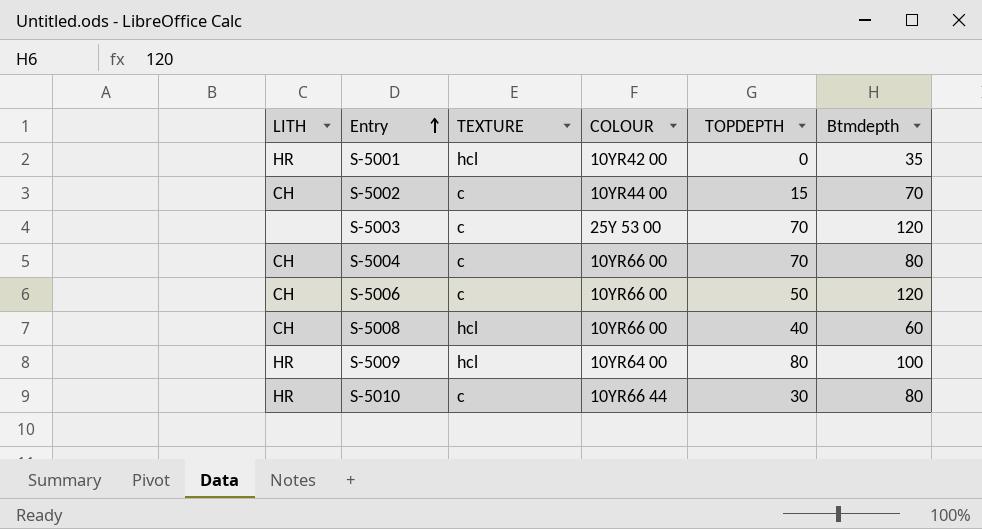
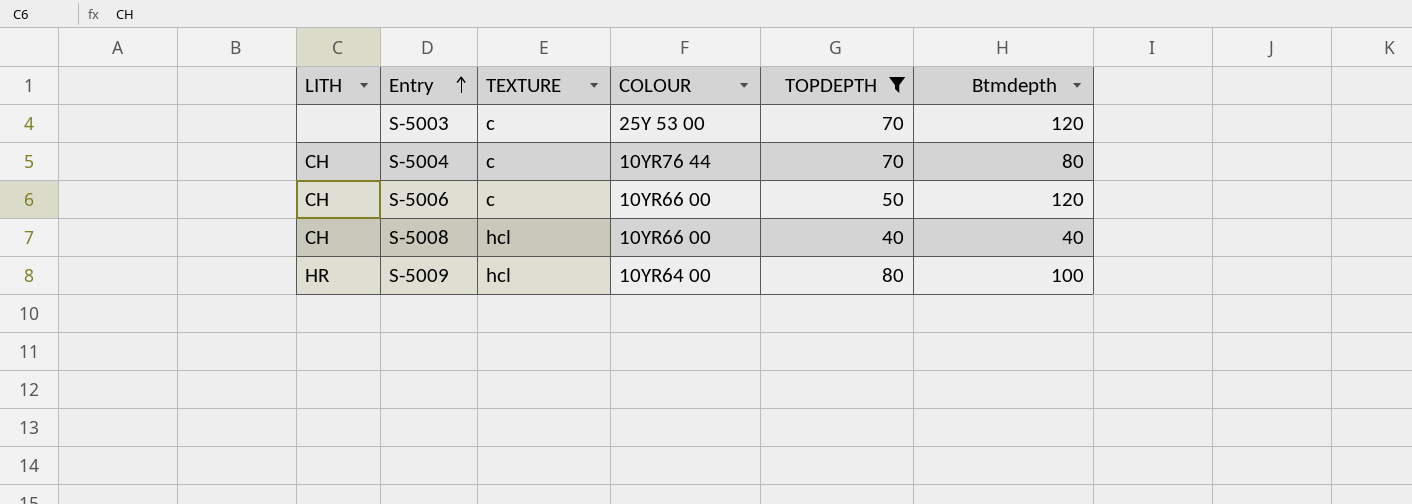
filter: none -> TOPDEPTH >= 40
S-5004 | COLOUR: 10YR66 00 -> 10YR76 44
S-5008 | Btmdepth: 60 -> 40

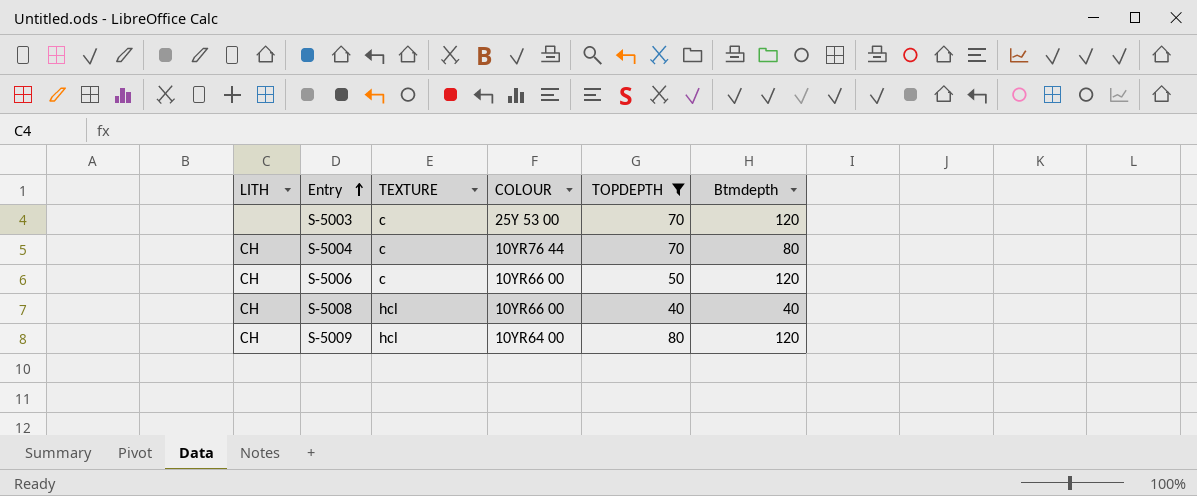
S-5009 | LITH: HR -> CH
S-5009 | Btmdepth: 100 -> 120

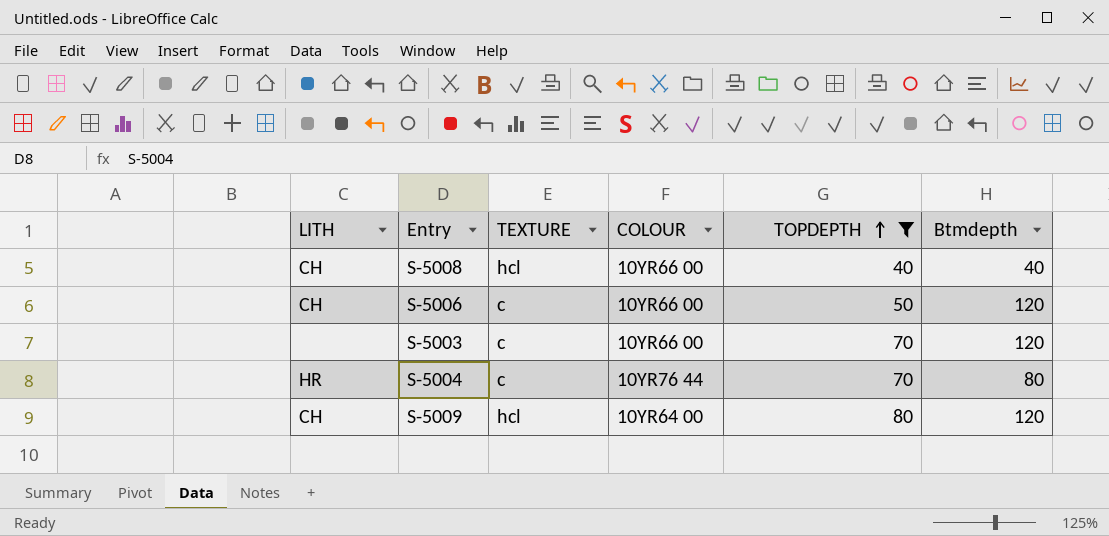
row order: Entry ascending -> TOPDEPTH ascending
S-5003 | COLOUR: 25Y 53 00 -> 10YR66 00
S-5004 | LITH: CH -> HR

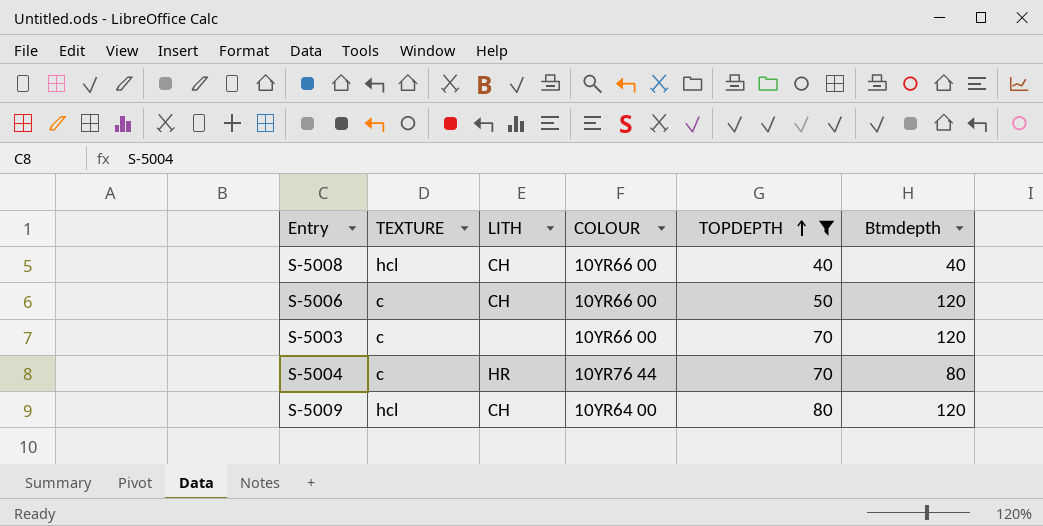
column LITH | position: 1 -> 3

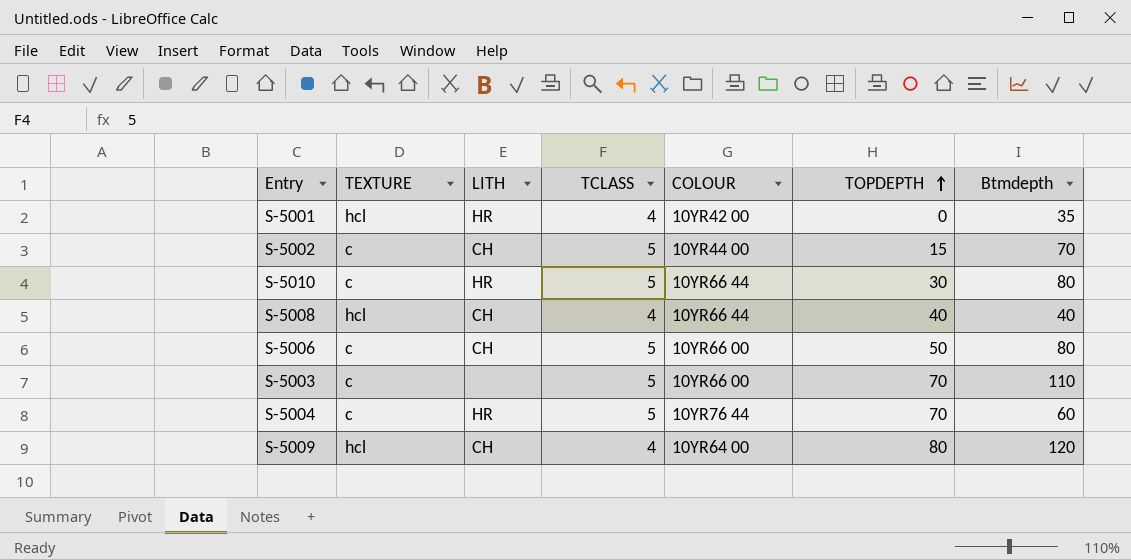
filter: TOPDEPTH >= 40 -> none
column TCLASS | position: none -> 4
S-5008 | COLOUR: 10YR66 00 -> 10YR66 44
S-5006 | Btmdepth: 120 -> 80
S-5003 | Btmdepth: 120 -> 110
S-5004 | Btmdepth: 80 -> 60

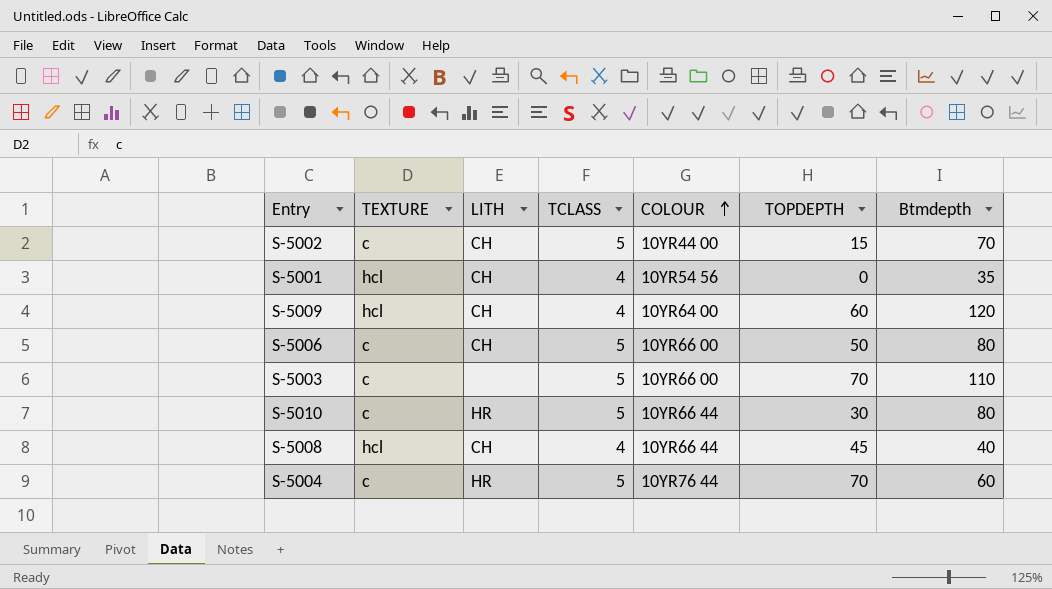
row order: TOPDEPTH ascending -> COLOUR ascending
S-5001 | LITH: HR -> CH
S-5001 | COLOUR: 10YR42 00 -> 10YR54 56
S-5009 | TOPDEPTH: 80 -> 60
S-5008 | TOPDEPTH: 40 -> 45

